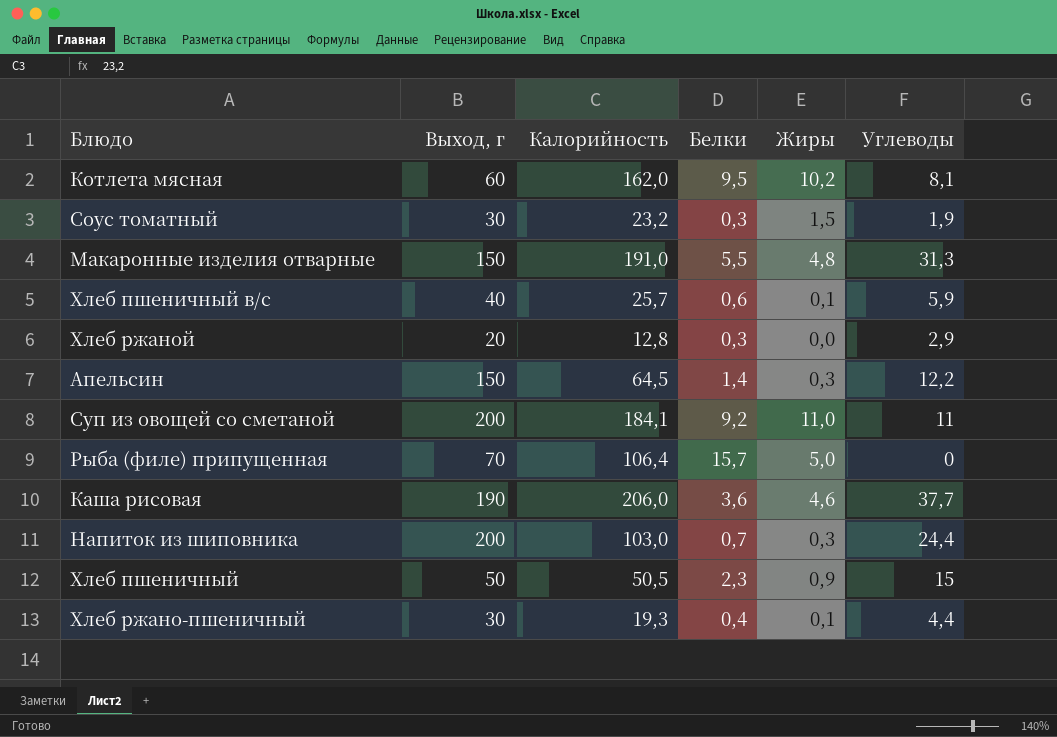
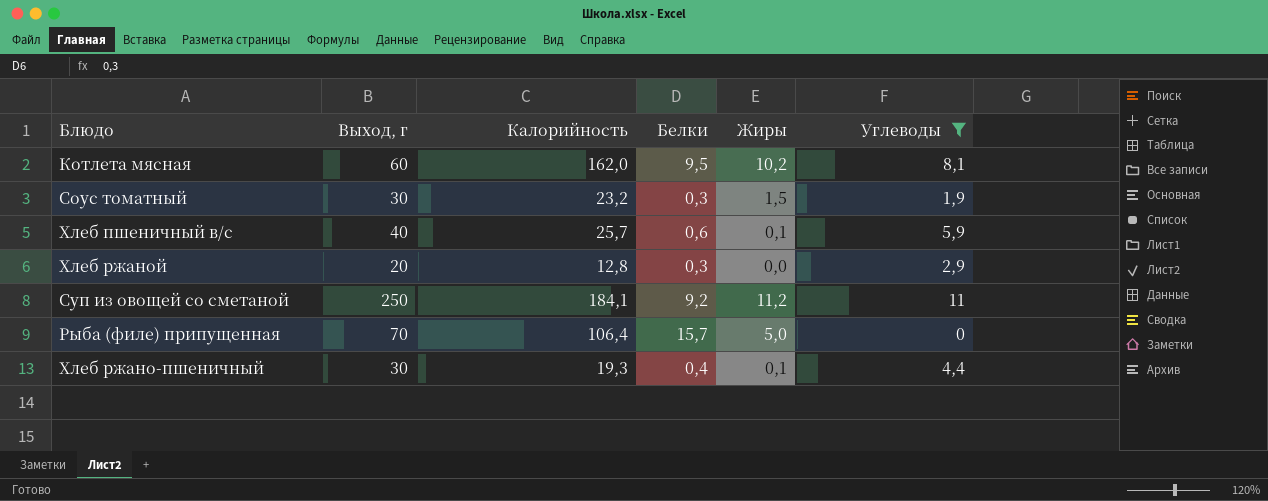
filter: none -> Углеводы <= 11
Суп из овощей со сметаной | Выход, г: 200 -> 250
Суп из овощей со сметаной | Жиры: 11,0 -> 11,2

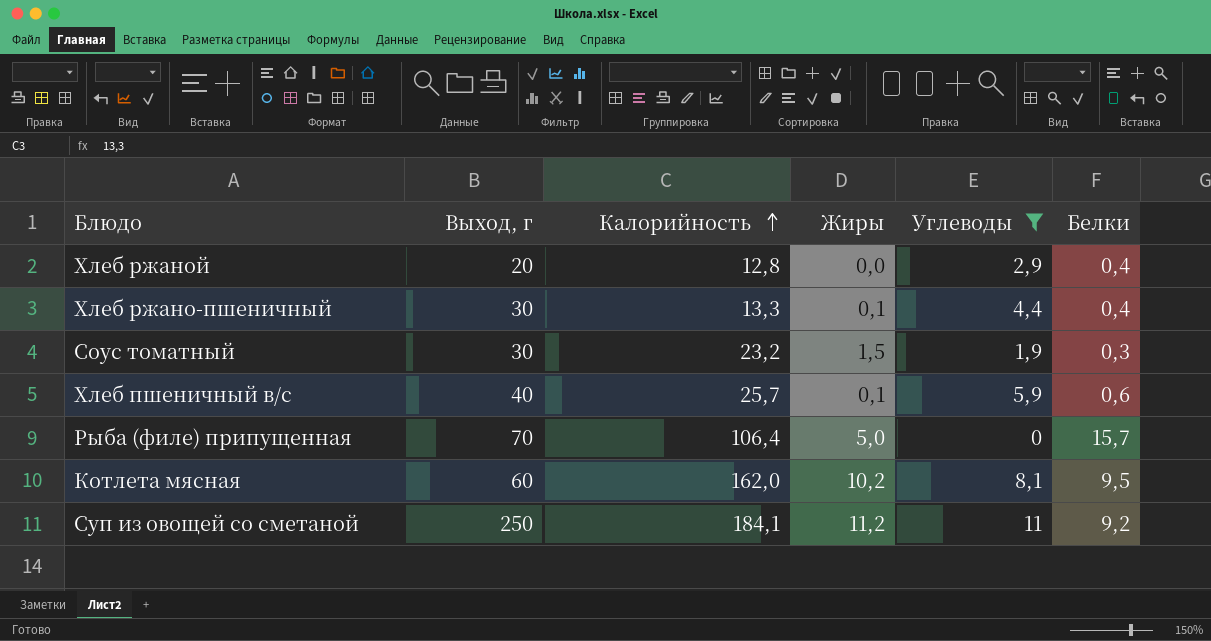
row order: none -> Калорийность ascending
column Белки | position: 4 -> 6
Хлеб ржаной | Белки: 0,3 -> 0,4
Хлеб ржано-пшеничный | Калорийность: 19,3 -> 13,3

